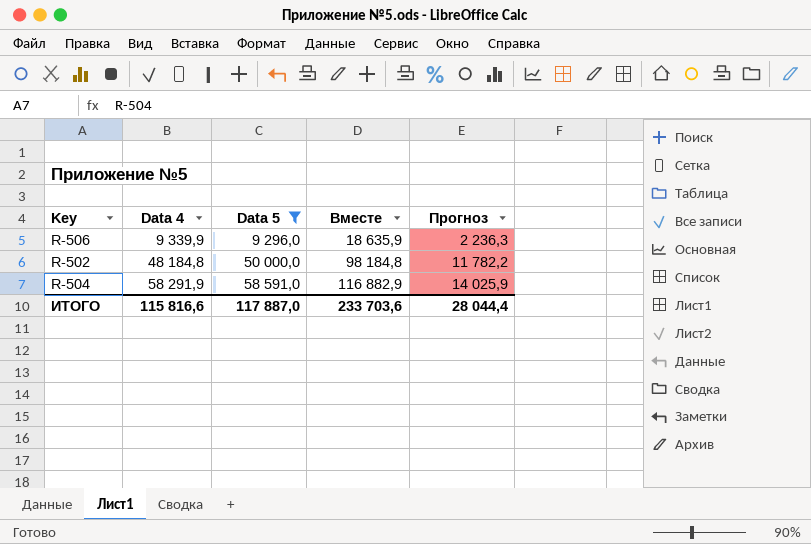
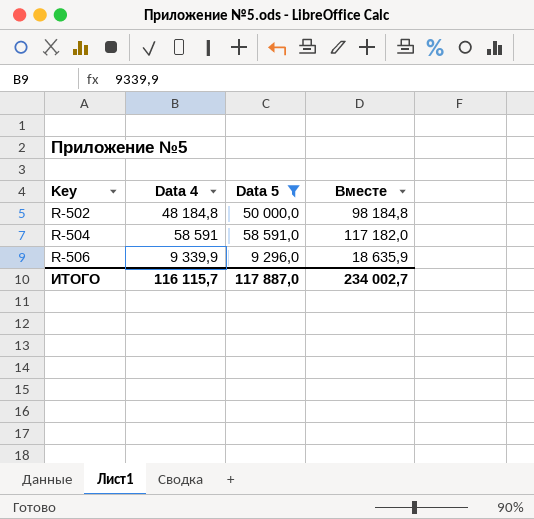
row order: Data 4 ascending -> Key ascending
column Прогноз | formula: [Вместе] * 0,12 -> none
R-504 | Data 4: 58 291,9 -> 58 591
R-504 | Вместе: 116 882,9 -> 117 182,0
ИТОГО | Data 4: 115 816,6 -> 116 115,7
ИТОГО | Вместе: 233 703,6 -> 234 002,7

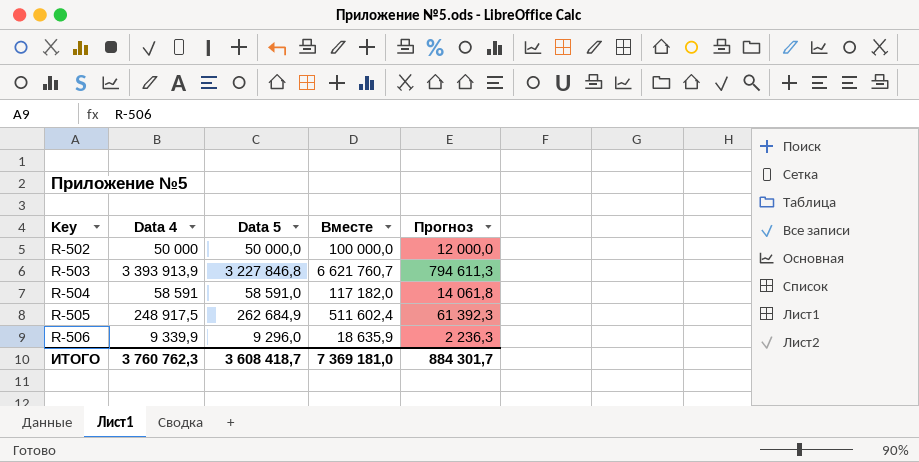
filter: Data 5 <= 58 591,0 -> none
column Прогноз | formula: none -> [Вместе] * 0,12
R-502 | Data 4: 48 184,8 -> 50 000
R-502 | Вместе: 98 184,8 -> 100 000,0
ИТОГО | Data 4: 116 115,7 -> 3 760 762,3
ИТОГО | Data 5: 117 887,0 -> 3 608 418,7
ИТОГО | Вместе: 234 002,7 -> 7 369 181,0

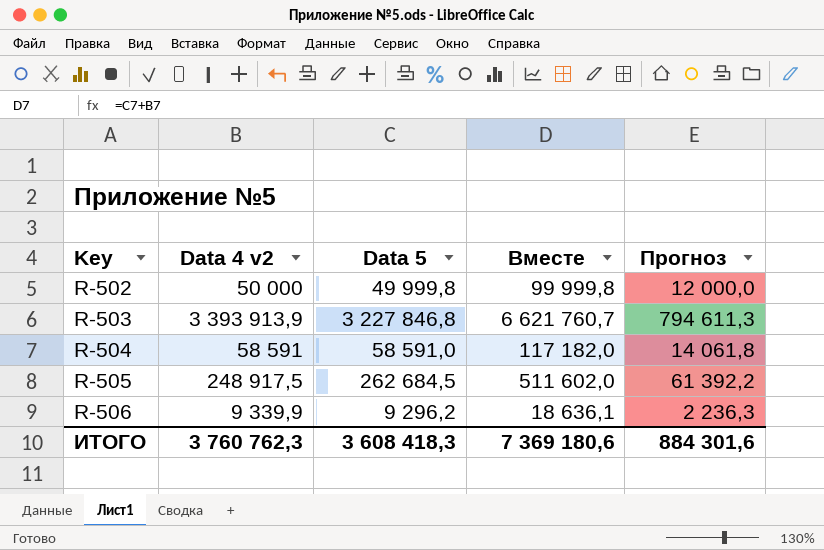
column name: Data 4 -> Data 4 v2
R-502 | Data 5: 50 000,0 -> 49 999,8
R-502 | Вместе: 100 000,0 -> 99 999,8
R-505 | Data 5: 262 684,9 -> 262 684,5
R-505 | Вместе: 511 602,4 -> 511 602,0
R-505 | Прогноз: 61 392,3 -> 61 392,2
R-506 | Data 5: 9 296,0 -> 9 296,2
R-506 | Вместе: 18 635,9 -> 18 636,1
ИТОГО | Data 5: 3 608 418,7 -> 3 608 418,3
ИТОГО | Вместе: 7 369 181,0 -> 7 369 180,6
ИТОГО | Прогноз: 884 301,7 -> 884 301,6

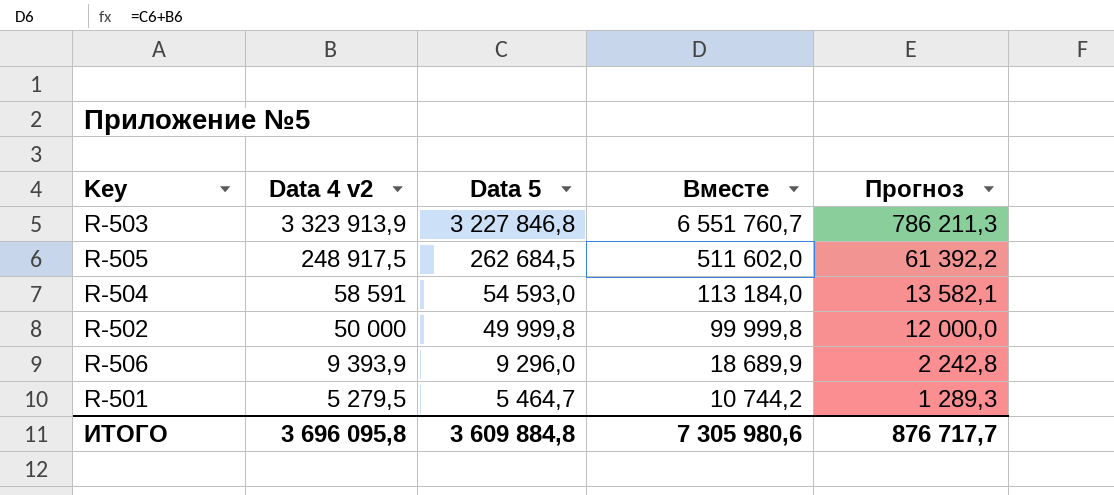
row order: Key ascending -> Data 4 v2 descending
R-503 | Data 4 v2: 3 393 913,9 -> 3 323 913,9
R-503 | Вместе: 6 621 760,7 -> 6 551 760,7
R-503 | Прогноз: 794 611,3 -> 786 211,3
R-504 | Data 5: 58 591,0 -> 54 593,0
R-504 | Вместе: 117 182,0 -> 113 184,0
R-504 | Прогноз: 14 061,8 -> 13 582,1
R-506 | Data 4 v2: 9 339,9 -> 9 393,9
R-506 | Data 5: 9 296,2 -> 9 296,0
R-506 | Вместе: 18 636,1 -> 18 689,9
R-506 | Прогноз: 2 236,3 -> 2 242,8
row R-501: none -> 5 279,5 | 5 464,7 | 10 744,2 | 1 289,3
ИТОГО | Data 4 v2: 3 760 762,3 -> 3 696 095,8
ИТОГО | Data 5: 3 608 418,3 -> 3 609 884,8
ИТОГО | Вместе: 7 369 180,6 -> 7 305 980,6
ИТОГО | Прогноз: 884 301,6 -> 876 717,7

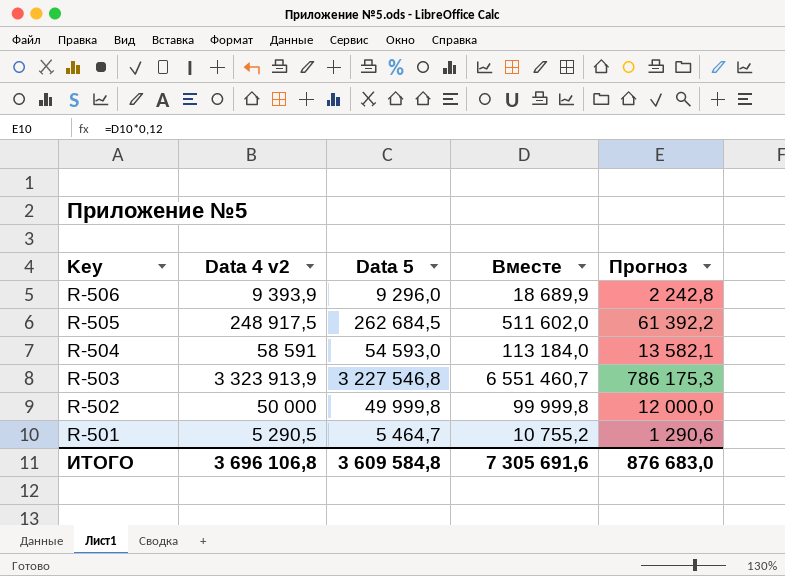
row order: Data 4 v2 descending -> Key descending
R-503 | Data 5: 3 227 846,8 -> 3 227 546,8
R-503 | Вместе: 6 551 760,7 -> 6 551 460,7
R-503 | Прогноз: 786 211,3 -> 786 175,3
R-501 | Data 4 v2: 5 279,5 -> 5 290,5
R-501 | Вместе: 10 744,2 -> 10 755,2
R-501 | Прогноз: 1 289,3 -> 1 290,6
ИТОГО | Data 4 v2: 3 696 095,8 -> 3 696 106,8
ИТОГО | Data 5: 3 609 884,8 -> 3 609 584,8
ИТОГО | Вместе: 7 305 980,6 -> 7 305 691,6
ИТОГО | Прогноз: 876 717,7 -> 876 683,0

